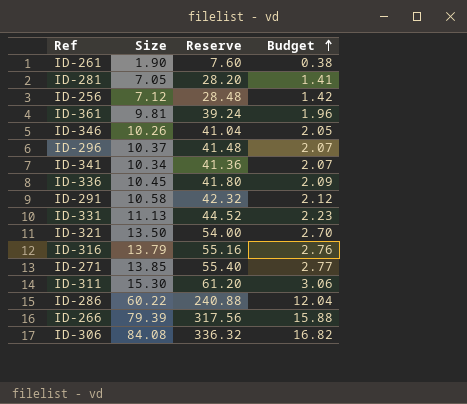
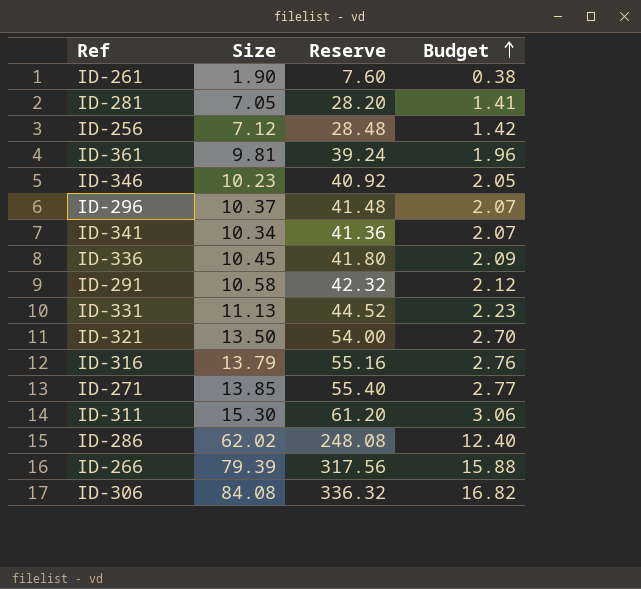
ID-346 | Size: 10.26 -> 10.23
ID-346 | Reserve: 41.04 -> 40.92
ID-286 | Size: 60.22 -> 62.02
ID-286 | Reserve: 240.88 -> 248.08
ID-286 | Budget: 12.04 -> 12.40

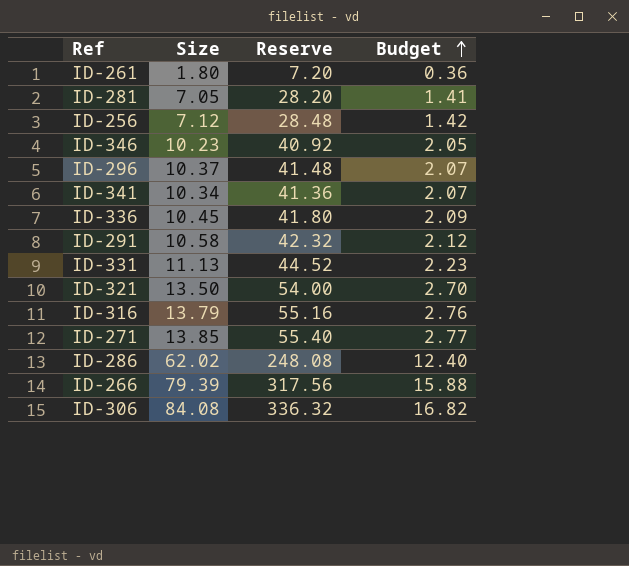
row ID-361: 9.81 | 39.24 | 1.96 -> none
row ID-311: 15.30 | 61.20 | 3.06 -> none
ID-261 | Size: 1.90 -> 1.80
ID-261 | Reserve: 7.60 -> 7.20
ID-261 | Budget: 0.38 -> 0.36

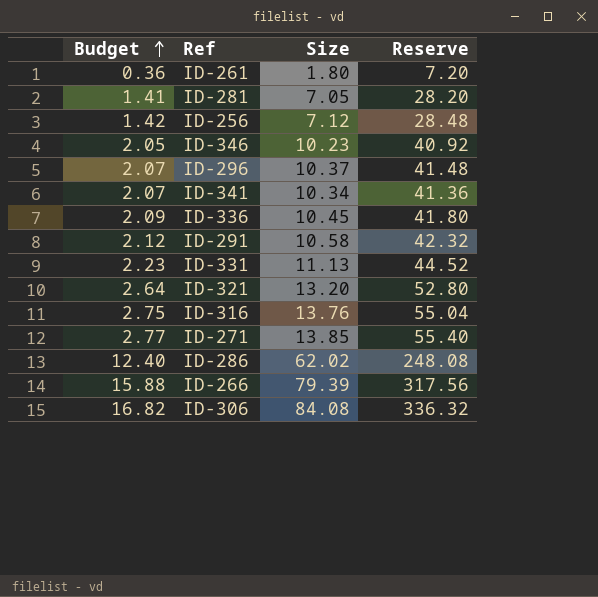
column Budget | position: 4 -> 1
ID-321 | Budget: 2.70 -> 2.64
ID-321 | Size: 13.50 -> 13.20
ID-321 | Reserve: 54.00 -> 52.80
ID-316 | Budget: 2.76 -> 2.75
ID-316 | Size: 13.79 -> 13.76
ID-316 | Reserve: 55.16 -> 55.04

